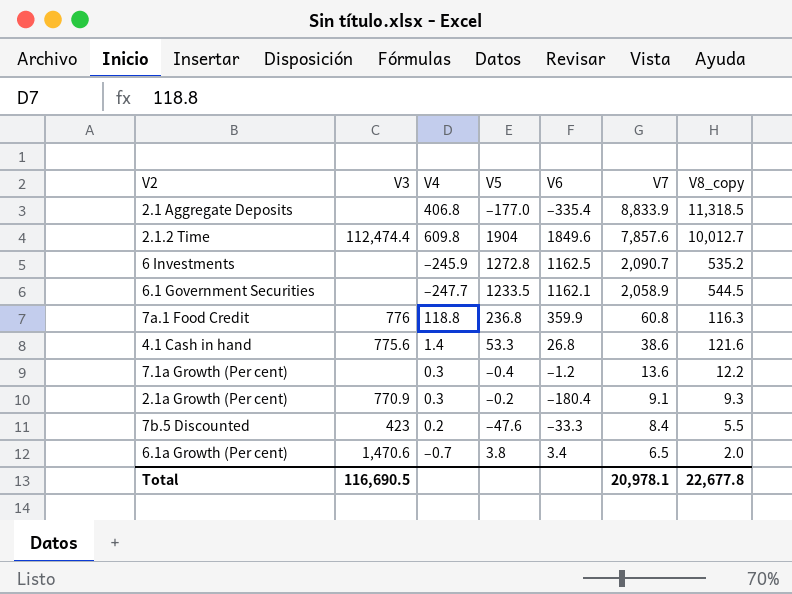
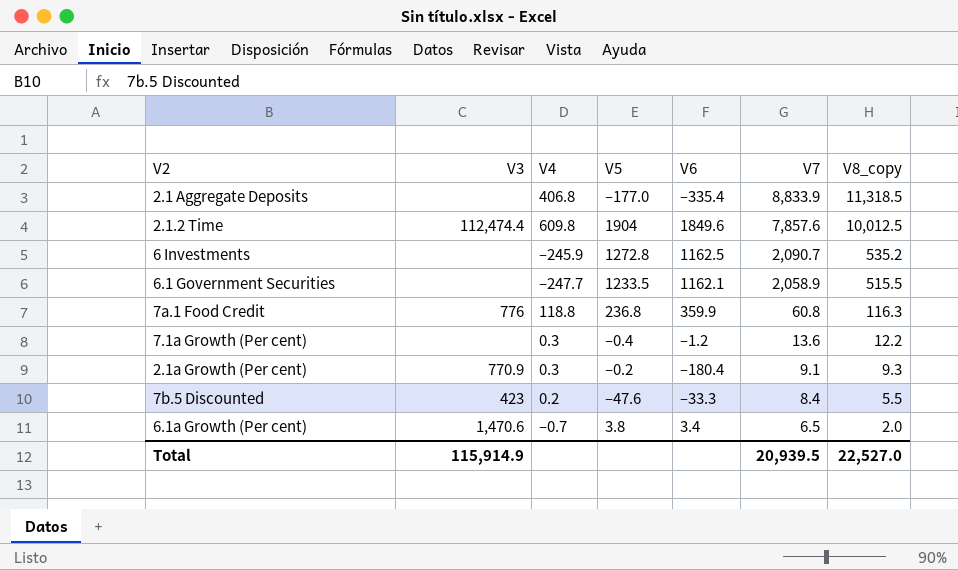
row 4.1 Cash in hand: 775.6 | 1.4 | 53.3 | 26.8 | 38.6 | 121.6 -> none
2.1.2 Time | V8_copy: 10,012.7 -> 10,012.5
6.1 Government Securities | V8_copy: 544.5 -> 515.5
Total | V3: 116,690.5 -> 115,914.9
Total | V7: 20,978.1 -> 20,939.5
Total | V8_copy: 22,677.8 -> 22,527.0

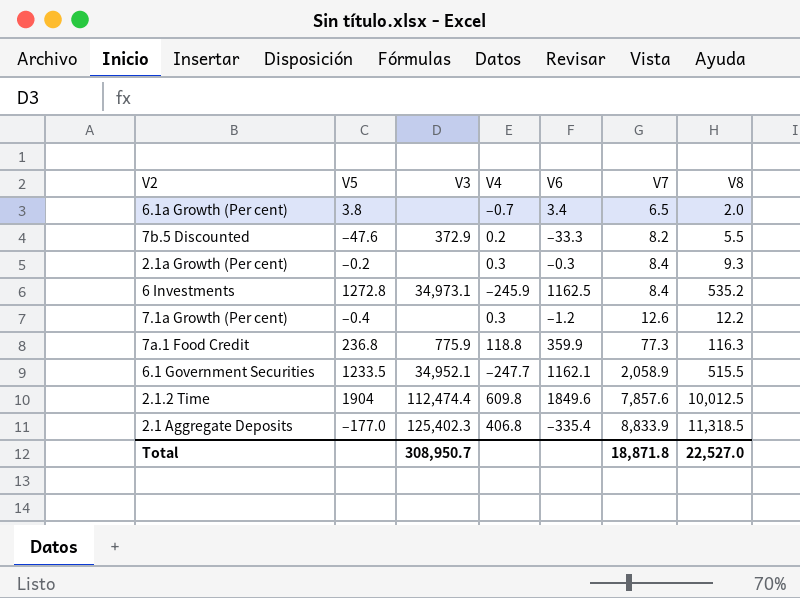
row order: V7 descending -> V7 ascending
column V5 | position: 4 -> 2
column name: V8_copy -> V8
6.1a Growth (Per cent) | V3: 1,470.6 -> none
7b.5 Discounted | V3: 423 -> 372.9
7b.5 Discounted | V7: 8.4 -> 8.2
2.1a Growth (Per cent) | V3: 770.9 -> none
2.1a Growth (Per cent) | V6: –180.4 -> –0.3
2.1a Growth (Per cent) | V7: 9.1 -> 8.4
6 Investments | V3: none -> 34,973.1
6 Investments | V7: 2,090.7 -> 8.4
7.1a Growth (Per cent) | V7: 13.6 -> 12.6
7a.1 Food Credit | V3: 776 -> 775.9
7a.1 Food Credit | V7: 60.8 -> 77.3
6.1 Government Securities | V3: none -> 34,952.1
2.1 Aggregate Deposits | V3: none -> 125,402.3
Total | V3: 115,914.9 -> 308,950.7
Total | V7: 20,939.5 -> 18,871.8

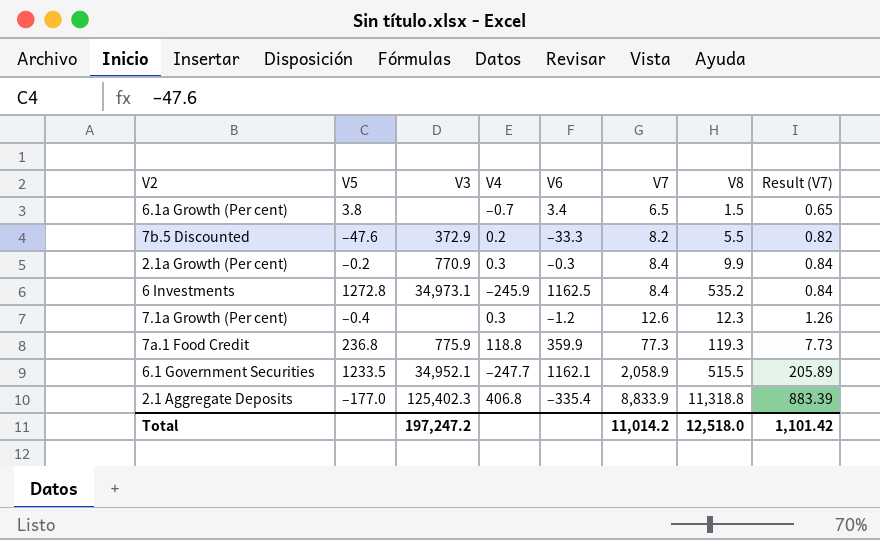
column Result (V7) | formula: none -> [V7] * 0.1
row 2.1.2 Time: 1904 | 112,474.4 | 609.8 | 1849.6 | 7,857.6 | 10,012.5 -> none
6.1a Growth (Per cent) | V8: 2.0 -> 1.5
2.1a Growth (Per cent) | V3: none -> 770.9
2.1a Growth (Per cent) | V8: 9.3 -> 9.9
7.1a Growth (Per cent) | V8: 12.2 -> 12.3
7a.1 Food Credit | V8: 116.3 -> 119.3
2.1 Aggregate Deposits | V8: 11,318.5 -> 11,318.8
Total | V3: 308,950.7 -> 197,247.2
Total | V7: 18,871.8 -> 11,014.2
Total | V8: 22,527.0 -> 12,518.0

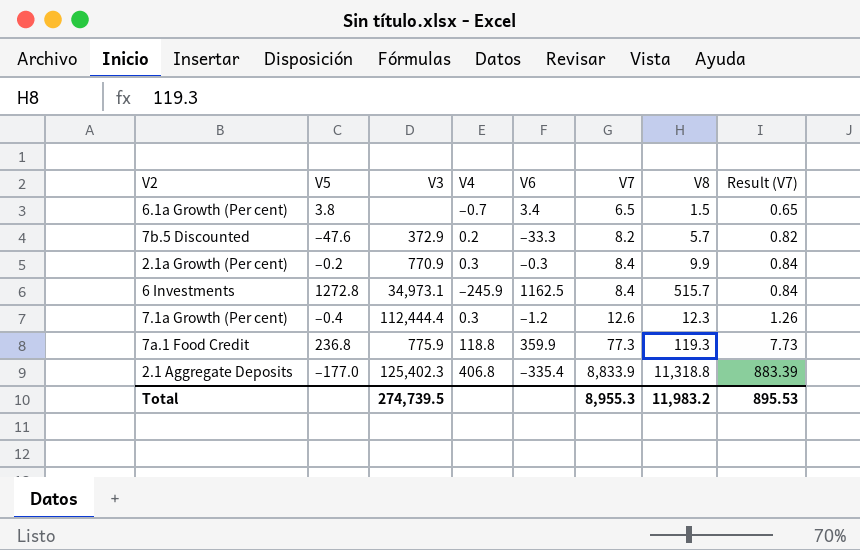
row 6.1 Government Securities: 1233.5 | 34,952.1 | –247.7 | 1162.1 | 2,058.9 | 515.5 | 205.89 -> none
7b.5 Discounted | V8: 5.5 -> 5.7
6 Investments | V8: 535.2 -> 515.7
7.1a Growth (Per cent) | V3: none -> 112,444.4
Total | V3: 197,247.2 -> 274,739.5
Total | V7: 11,014.2 -> 8,955.3
Total | V8: 12,518.0 -> 11,983.2
Total | Result (V7): 1,101.42 -> 895.53

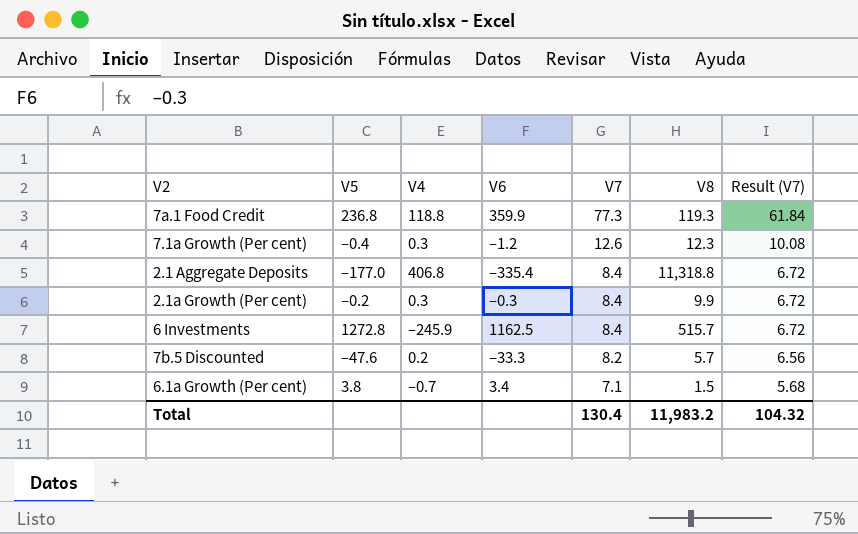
row order: V7 ascending -> V7 descending
column V3 | position: 3 -> none
column Result (V7) | formula: [V7] * 0.1 -> [V7] * 0.8
2.1 Aggregate Deposits | V7: 8,833.9 -> 8.4
6.1a Growth (Per cent) | V7: 6.5 -> 7.1
Total | V7: 8,955.3 -> 130.4
Total | Result (V7): 895.53 -> 104.32

